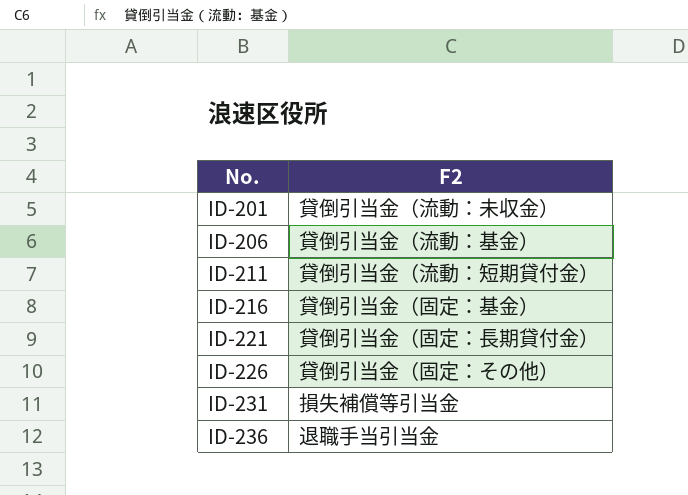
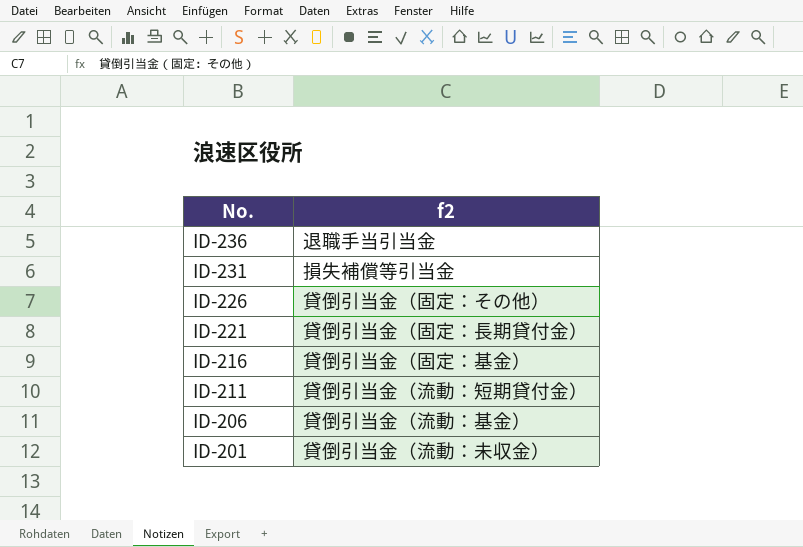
row order: No. ascending -> No. descending
column name: F2 -> f2

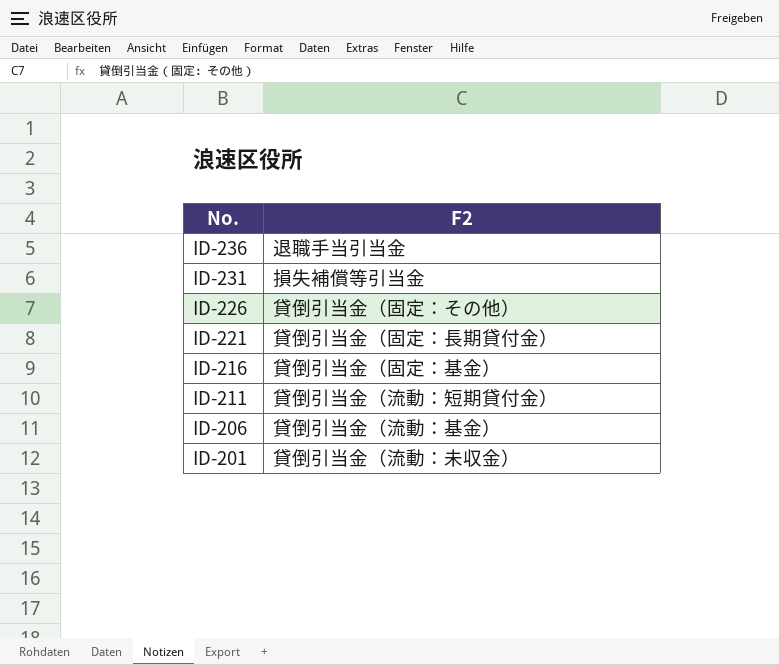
column name: f2 -> F2

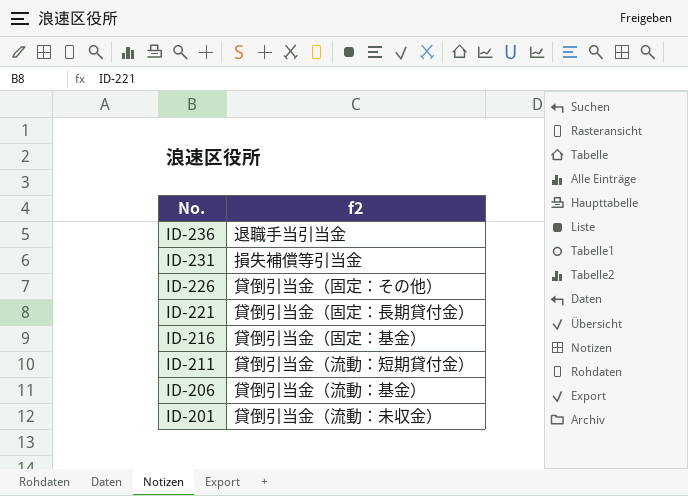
column name: F2 -> f2

